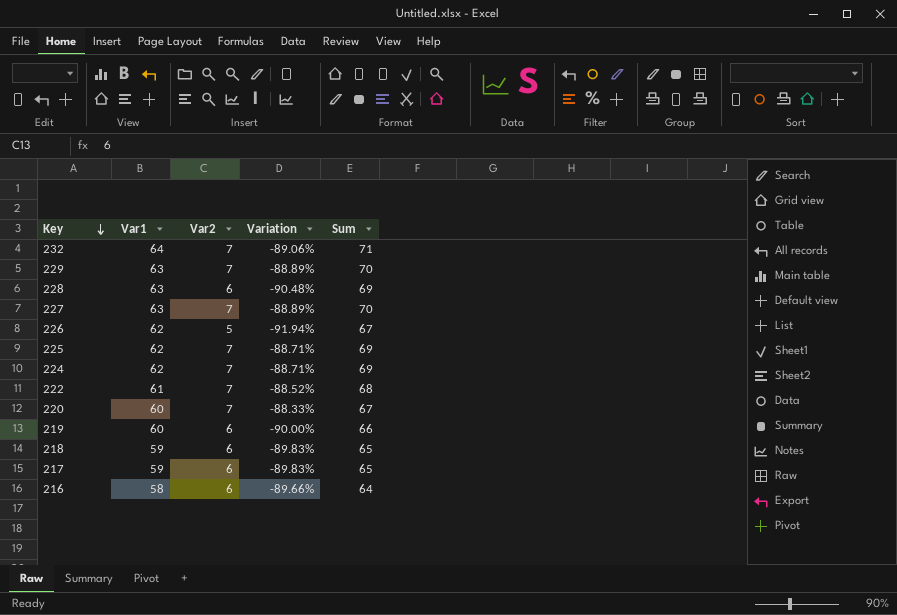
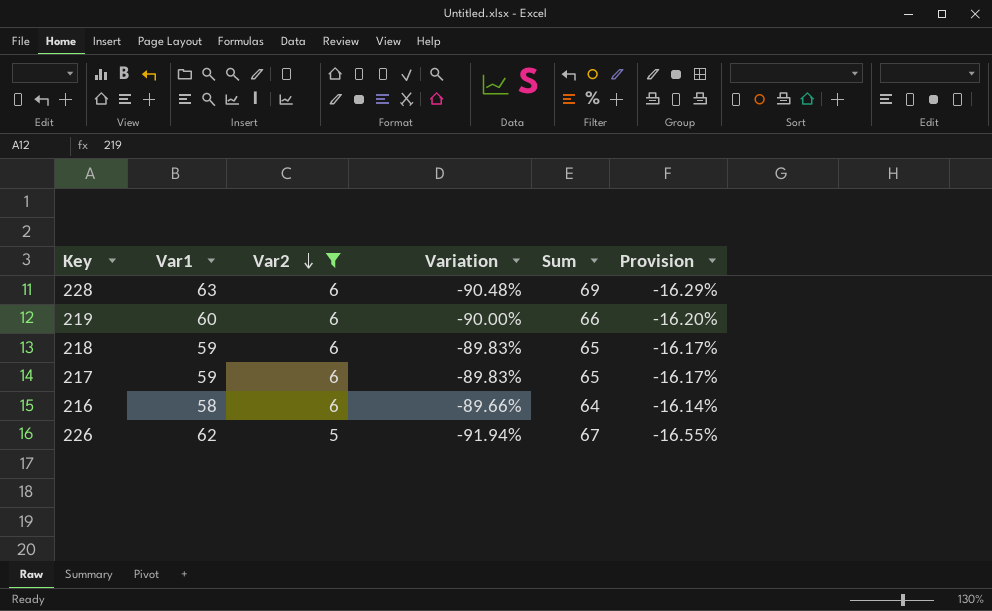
filter: none -> Var2 != 7
row order: Key descending -> Var2 descending
column Provision | formula: none -> [Variation] * 0.18

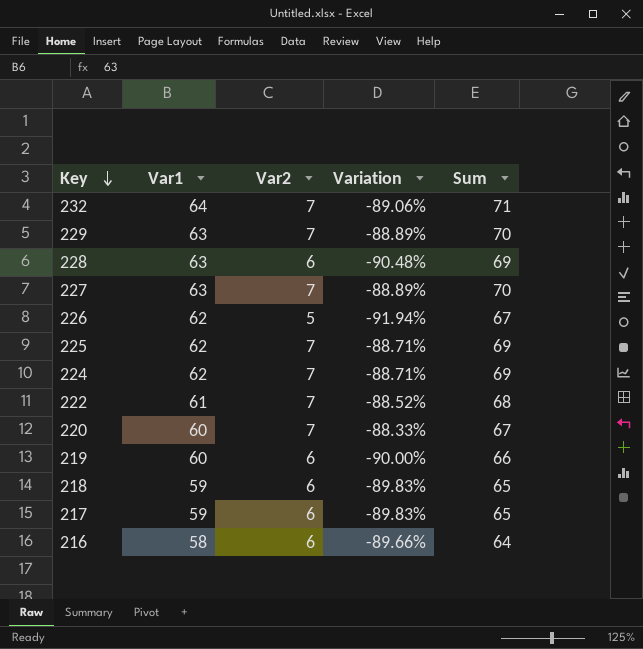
filter: Var2 != 7 -> none
row order: Var2 descending -> Key descending
column Provision | formula: [Variation] * 0.18 -> none

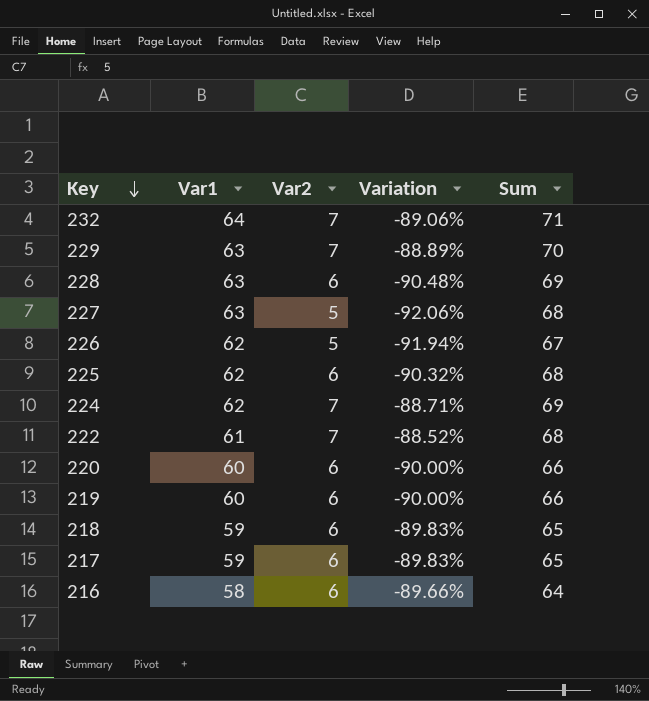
227 | Var2: 7 -> 5
227 | Variation: -88.89% -> -92.06%
227 | Sum: 70 -> 68
225 | Var2: 7 -> 6
225 | Variation: -88.71% -> -90.32%
225 | Sum: 69 -> 68
220 | Var2: 7 -> 6
220 | Variation: -88.33% -> -90.00%
220 | Sum: 67 -> 66

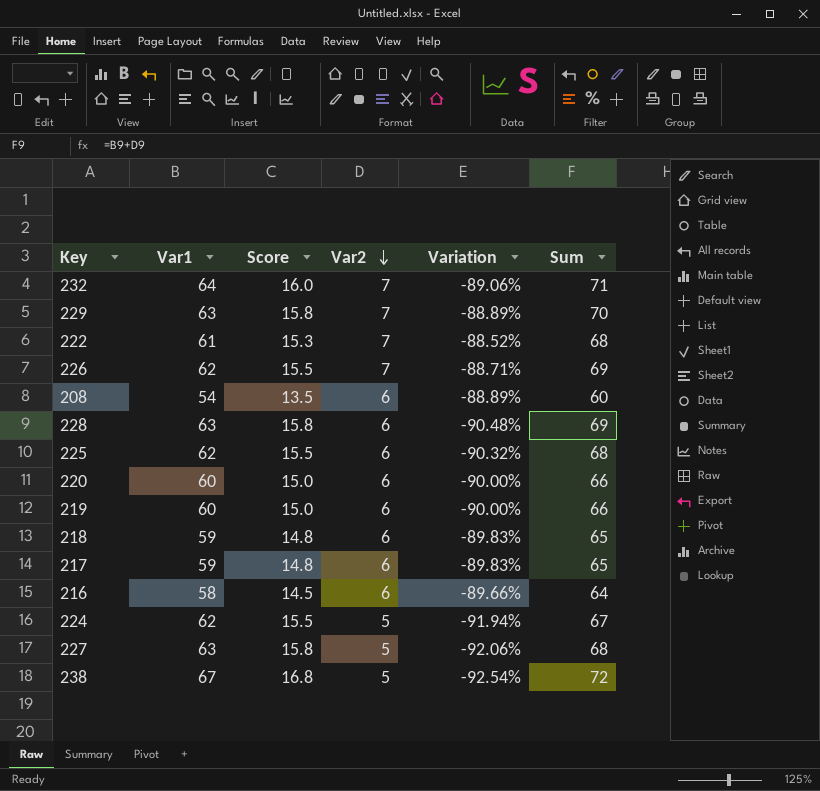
row order: Key descending -> Var2 descending
column Score | formula: none -> [Var1] * 0.25
226 | Var2: 5 -> 7
226 | Variation: -91.94% -> -88.71%
226 | Sum: 67 -> 69
row 208: none -> 54 | 13.5 | 6 | -88.89% | 60
224 | Var2: 7 -> 5
224 | Variation: -88.71% -> -91.94%
224 | Sum: 69 -> 67
row 238: none -> 67 | 16.8 | 5 | -92.54% | 72

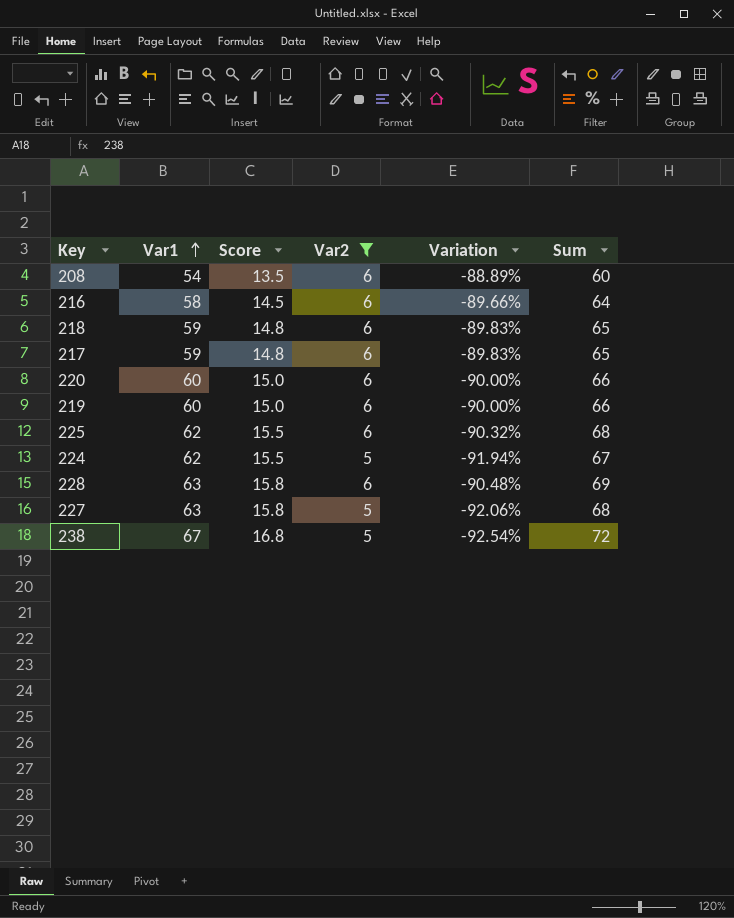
filter: none -> Var2 != 7
row order: Var2 descending -> Var1 ascending

